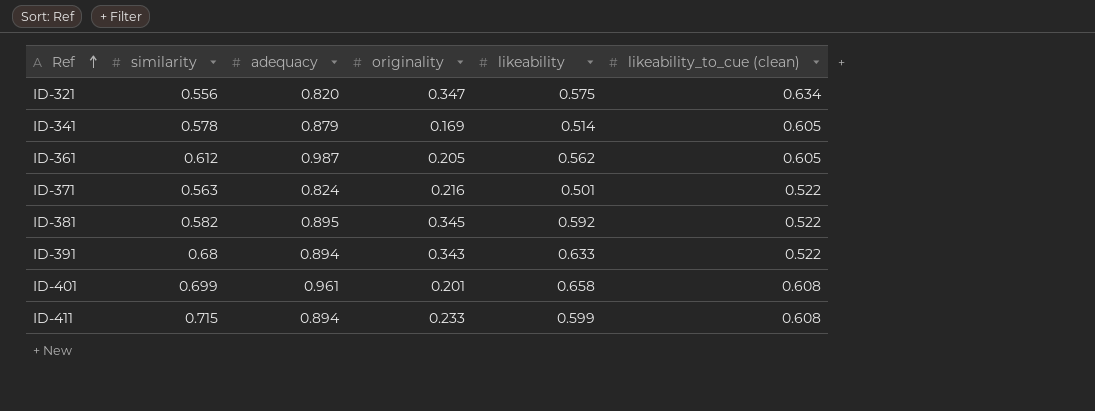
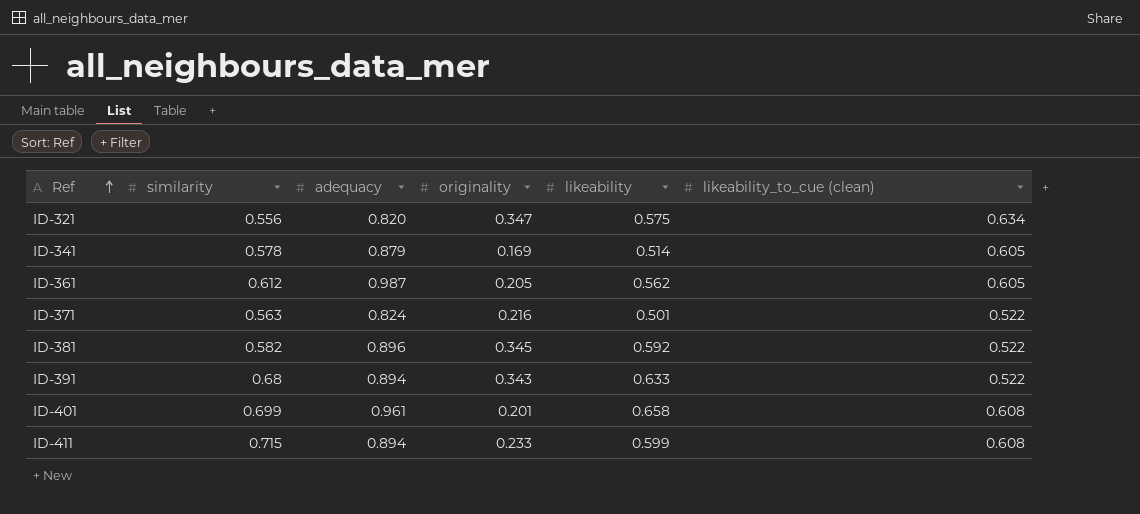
ID-381 | adequacy: 0.895 -> 0.896

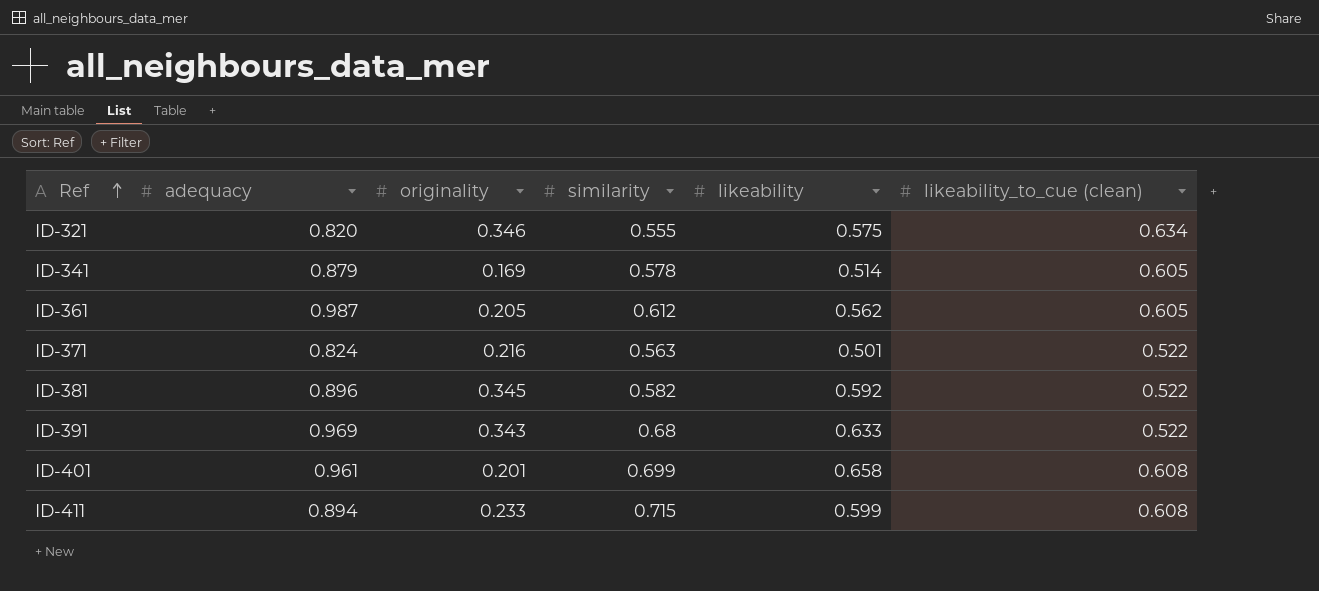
column similarity | position: 2 -> 4
ID-321 | originality: 0.347 -> 0.346
ID-321 | similarity: 0.556 -> 0.555
ID-391 | adequacy: 0.894 -> 0.969

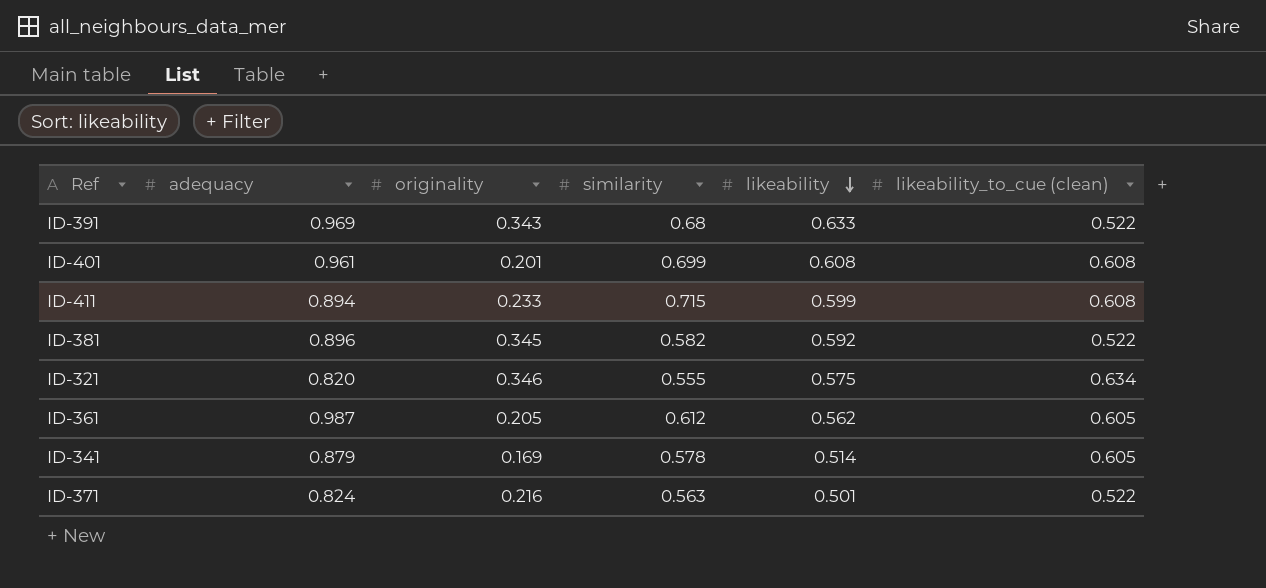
row order: Ref ascending -> likeability descending
ID-401 | likeability: 0.658 -> 0.608

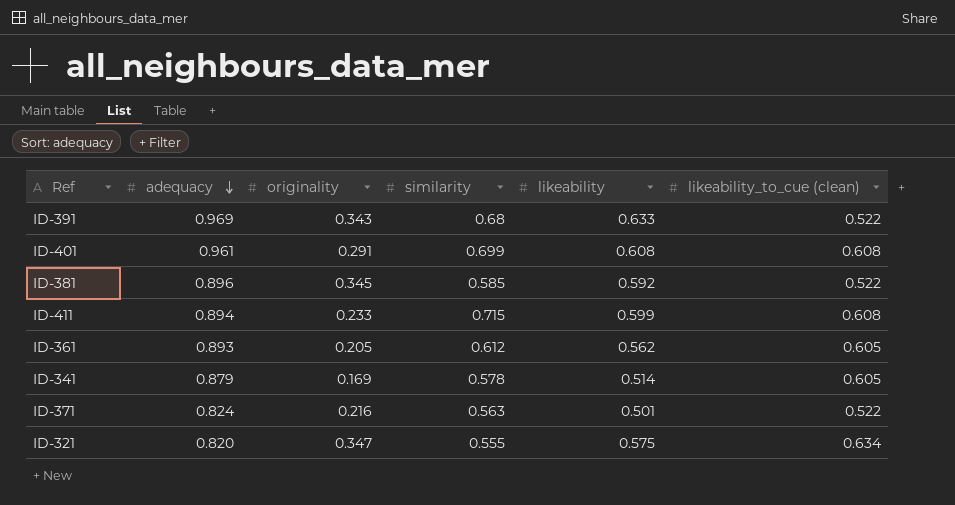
row order: likeability descending -> adequacy descending
ID-401 | originality: 0.201 -> 0.291
ID-381 | similarity: 0.582 -> 0.585
ID-361 | adequacy: 0.987 -> 0.893
ID-321 | originality: 0.346 -> 0.347

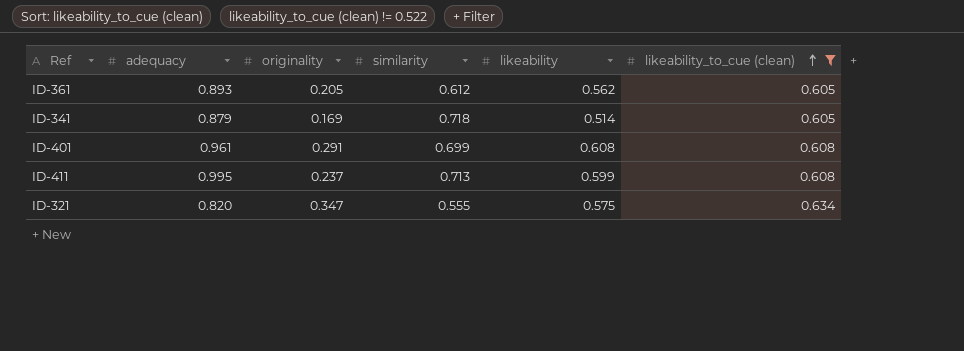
filter: none -> likeability_to_cue (clean) != 0.522
row order: adequacy descending -> likeability_to_cue (clean) ascending
ID-341 | similarity: 0.578 -> 0.718
ID-411 | adequacy: 0.894 -> 0.995
ID-411 | originality: 0.233 -> 0.237
ID-411 | similarity: 0.715 -> 0.713

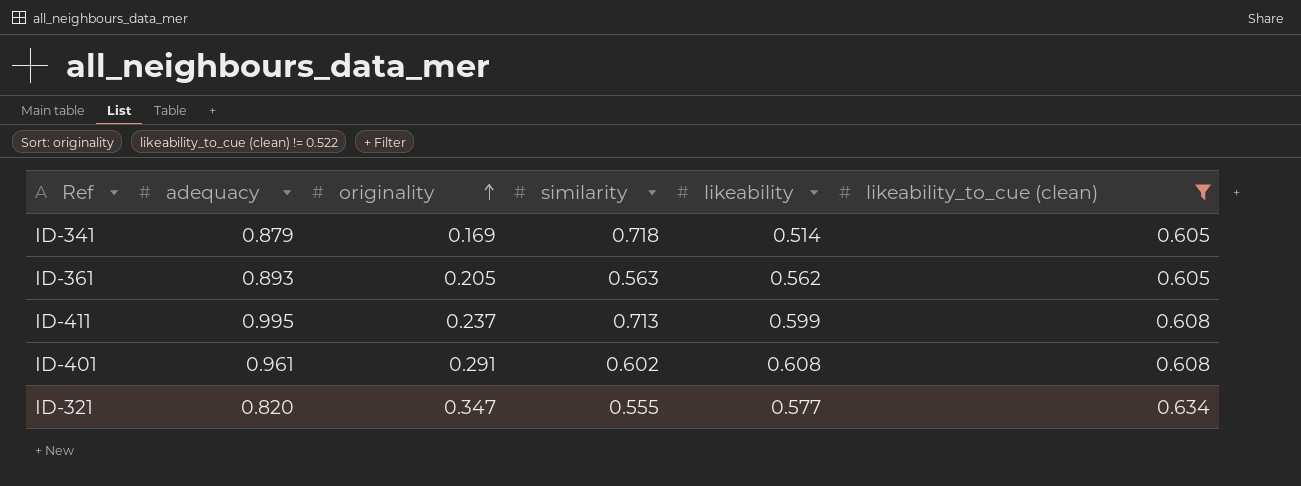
row order: likeability_to_cue (clean) ascending -> originality ascending
ID-361 | similarity: 0.612 -> 0.563
ID-401 | similarity: 0.699 -> 0.602
ID-321 | likeability: 0.575 -> 0.577

